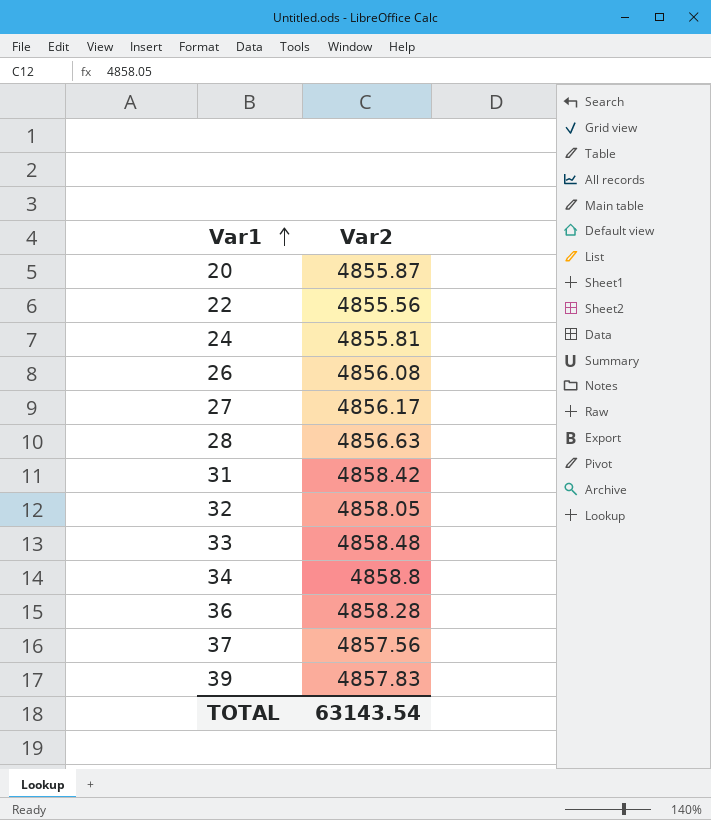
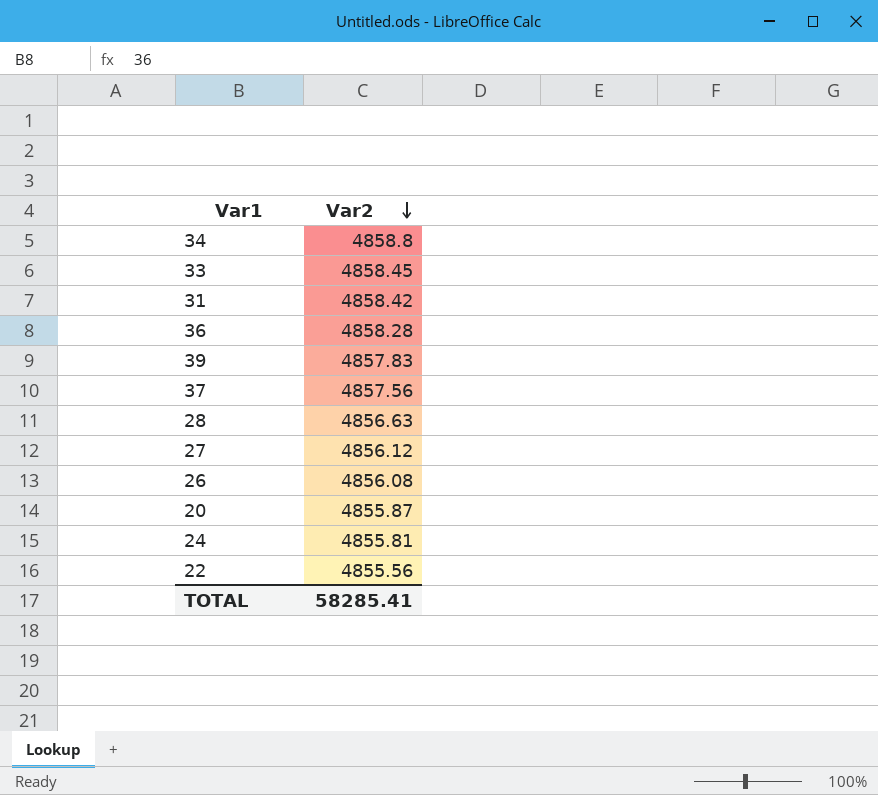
row order: Var1 ascending -> Var2 descending
row 32: 4858.05 -> none
33 | Var2: 4858.48 -> 4858.45
27 | Var2: 4856.17 -> 4856.12
TOTAL | Var2: 63143.54 -> 58285.41

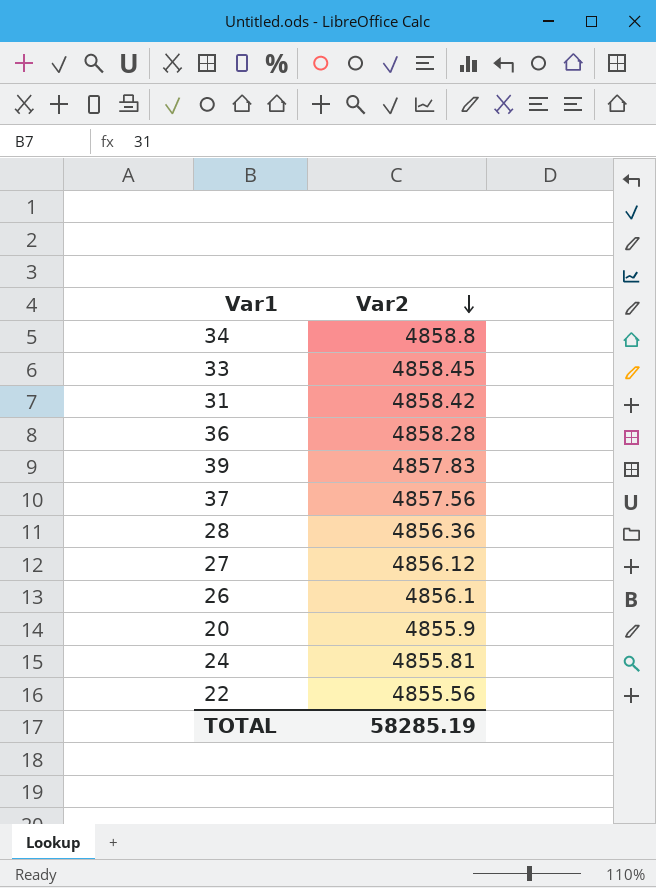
28 | Var2: 4856.63 -> 4856.36
26 | Var2: 4856.08 -> 4856.1
20 | Var2: 4855.87 -> 4855.9
TOTAL | Var2: 58285.41 -> 58285.19

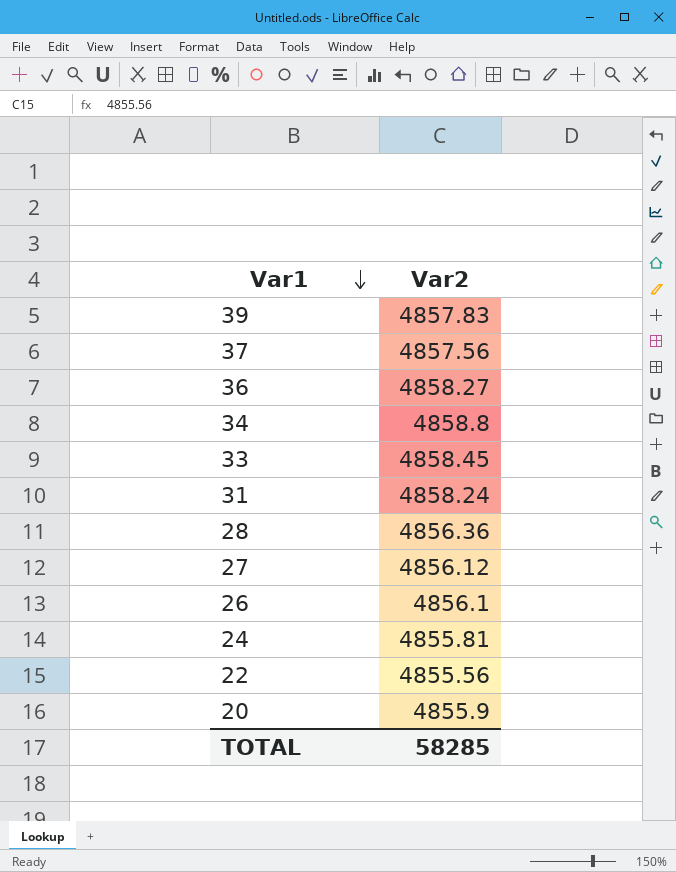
row order: Var2 descending -> Var1 descending
36 | Var2: 4858.28 -> 4858.27
31 | Var2: 4858.42 -> 4858.24
TOTAL | Var2: 58285.19 -> 58285

